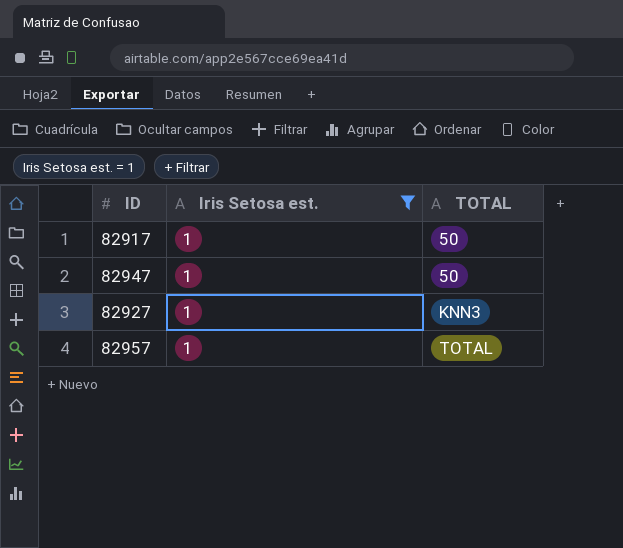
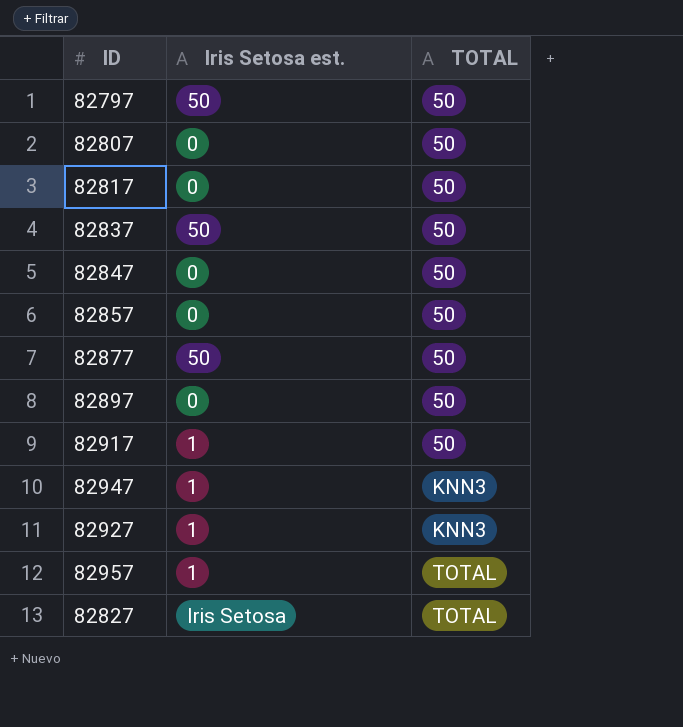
filter: Iris Setosa est. = 1 -> none
82947 | TOTAL: 50 -> KNN3

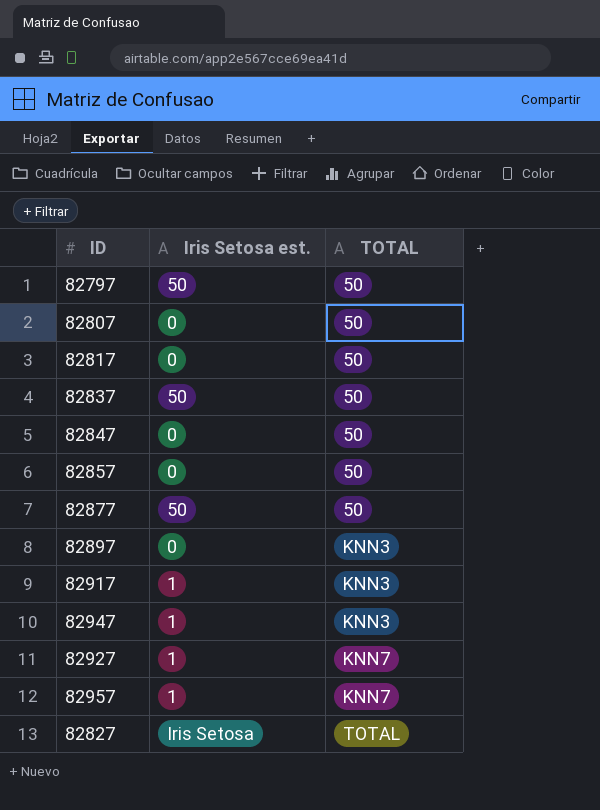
82897 | TOTAL: 50 -> KNN3
82917 | TOTAL: 50 -> KNN3
82927 | TOTAL: KNN3 -> KNN7
82957 | TOTAL: TOTAL -> KNN7

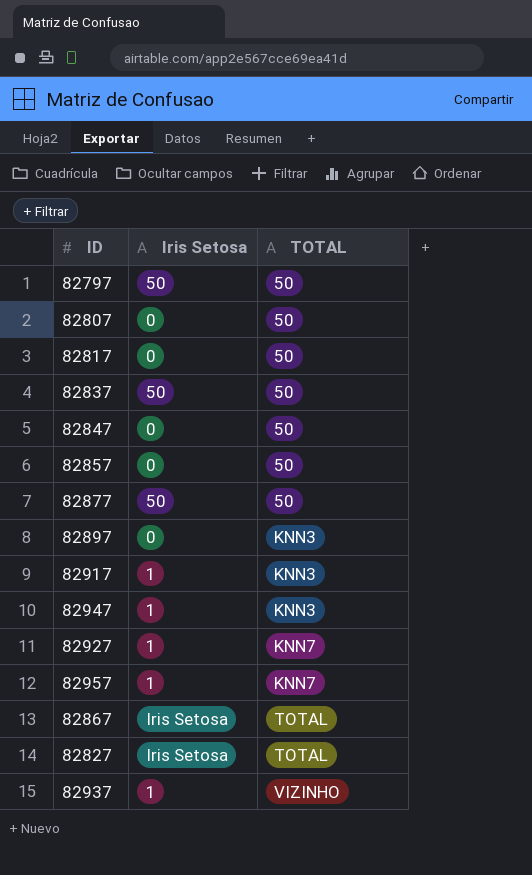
column name: Iris Setosa est. -> Iris Setosa
row 82867: none -> Iris Setosa | TOTAL
row 82937: none -> 1 | VIZINHO

